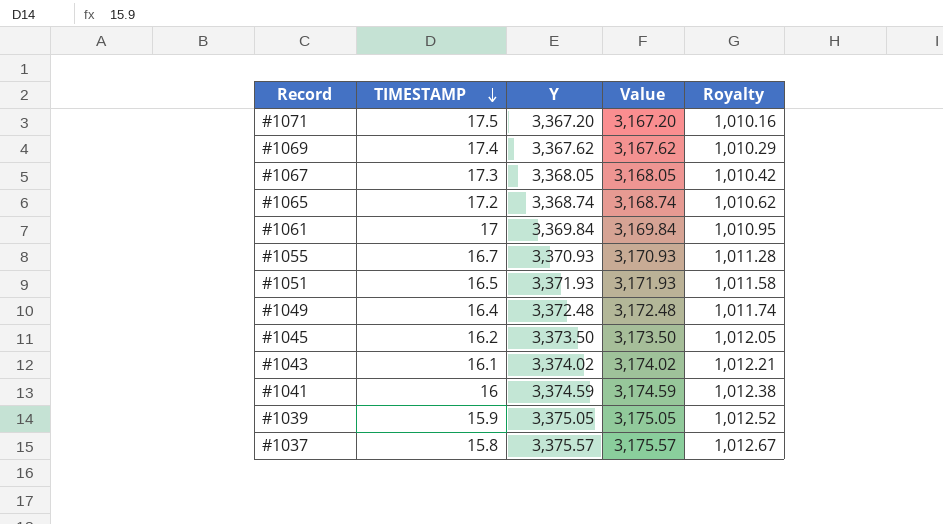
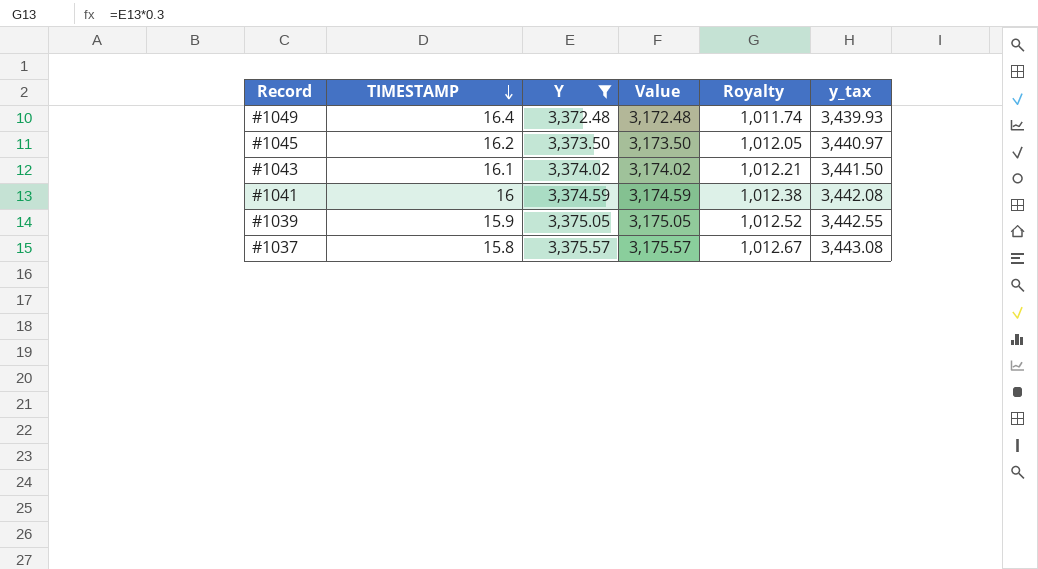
filter: none -> Y >= 3,372.48
column y_tax | formula: none -> [Y] * 1.02

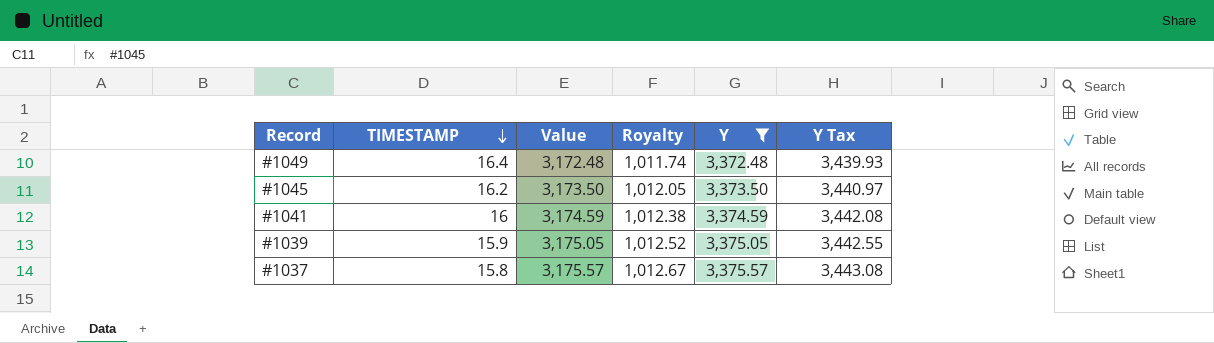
column Y | position: 3 -> 5
column name: y_tax -> Y Tax
row #1043: 16.1 | 3,374.02 | 3,174.02 | 1,012.21 | 3,441.50 -> none

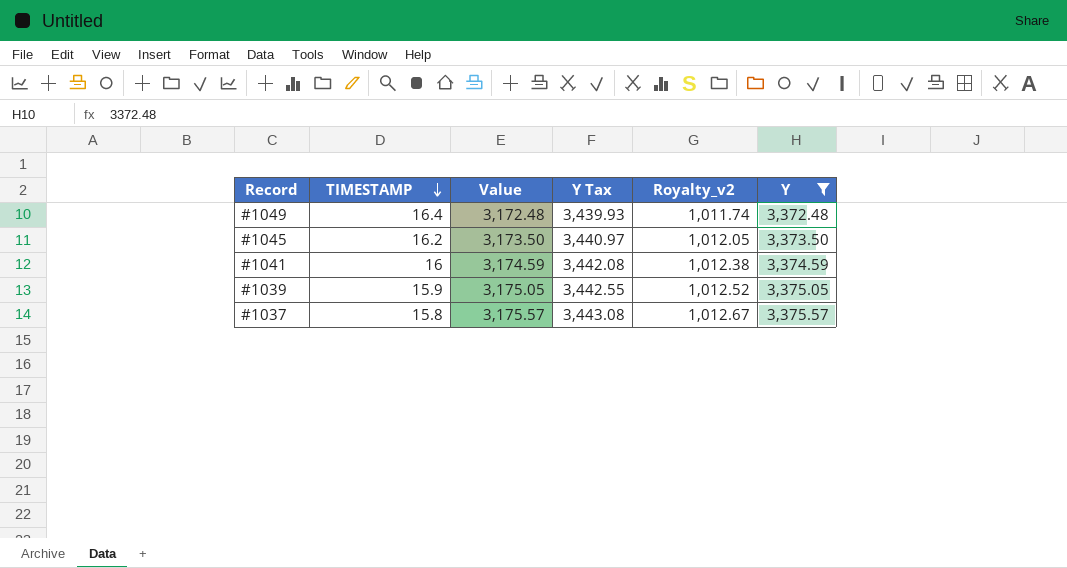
column Y Tax | position: 6 -> 4
column name: Royalty -> Royalty_v2

